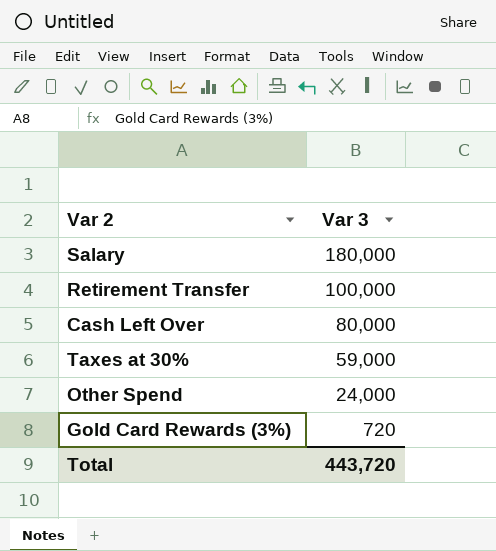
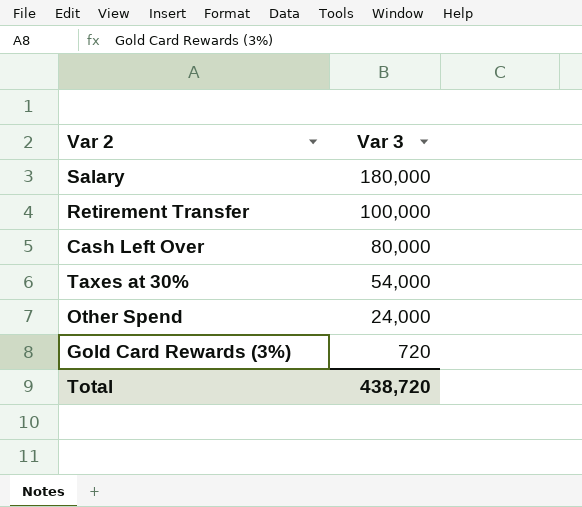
Taxes at 30% | Var 3: 59,000 -> 54,000
Total | Var 3: 443,720 -> 438,720

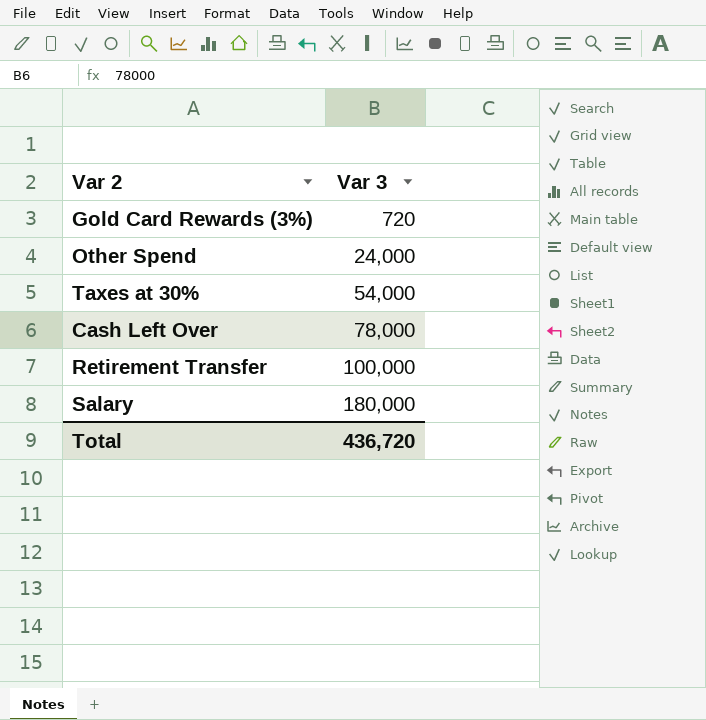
row order: Var 3 descending -> Var 3 ascending
Cash Left Over | Var 3: 80,000 -> 78,000
Total | Var 3: 438,720 -> 436,720

